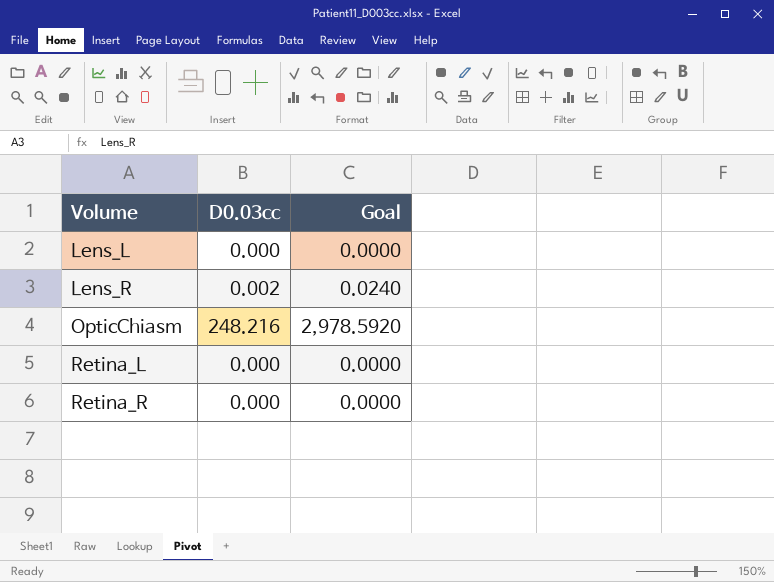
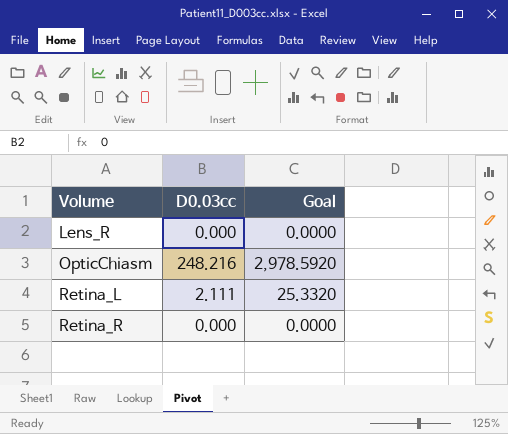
row Lens_L: 0.000 | 0.0000 -> none
Lens_R | D0.03cc: 0.002 -> 0.000
Lens_R | Goal: 0.0240 -> 0.0000
Retina_L | D0.03cc: 0.000 -> 2.111
Retina_L | Goal: 0.0000 -> 25.3320

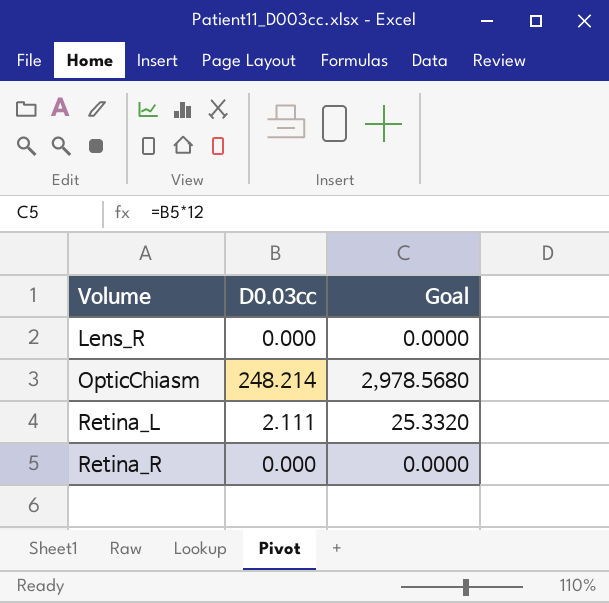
OpticChiasm | D0.03cc: 248.216 -> 248.214
OpticChiasm | Goal: 2,978.5920 -> 2,978.5680

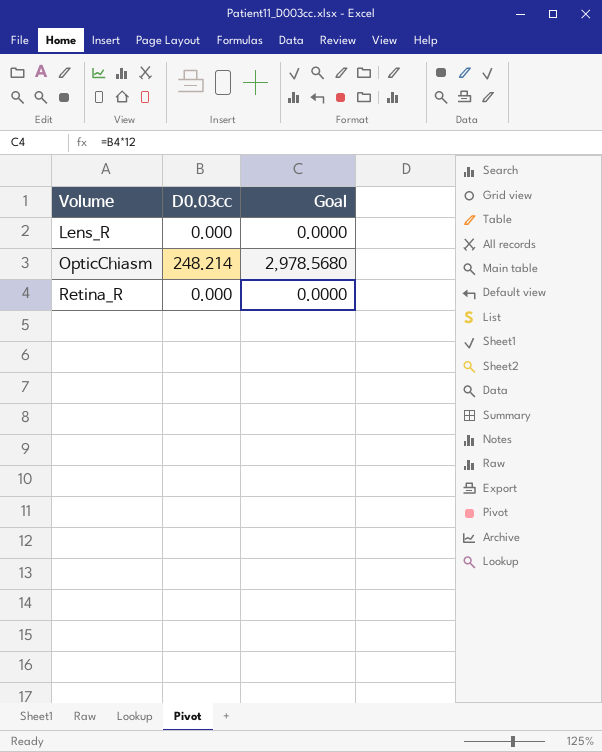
row Retina_L: 2.111 | 25.3320 -> none

